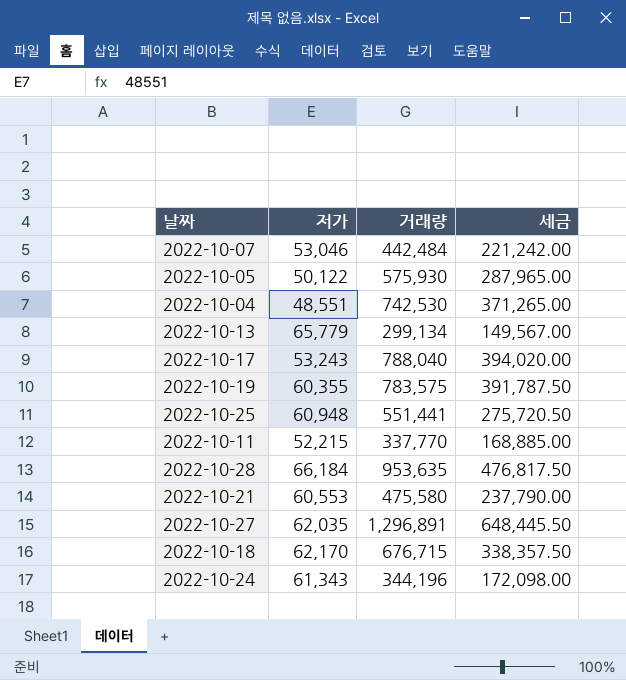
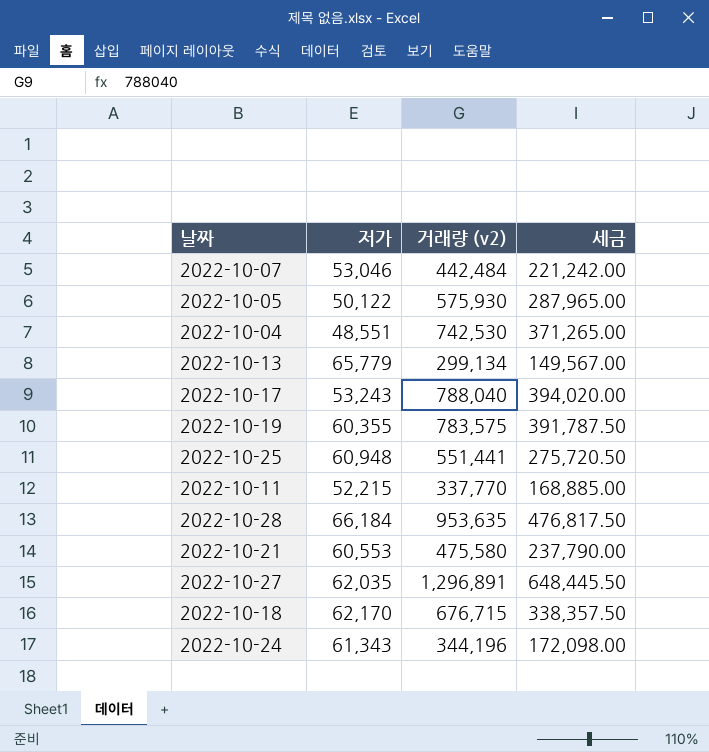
column name: 거래량 -> 거래량 (v2)

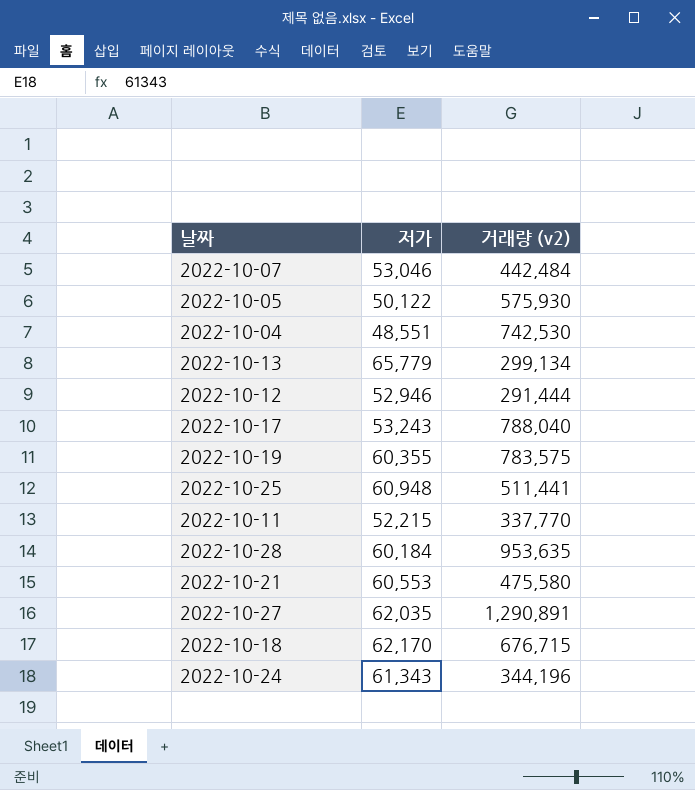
column 세금 | formula: [거래량 (v2)] * 0.5 -> none
row 2022-10-12: none -> 52,946 | 291,444
2022-10-25 | 거래량 (v2): 551,441 -> 511,441
2022-10-28 | 저가: 66,184 -> 60,184
2022-10-27 | 거래량 (v2): 1,296,891 -> 1,290,891

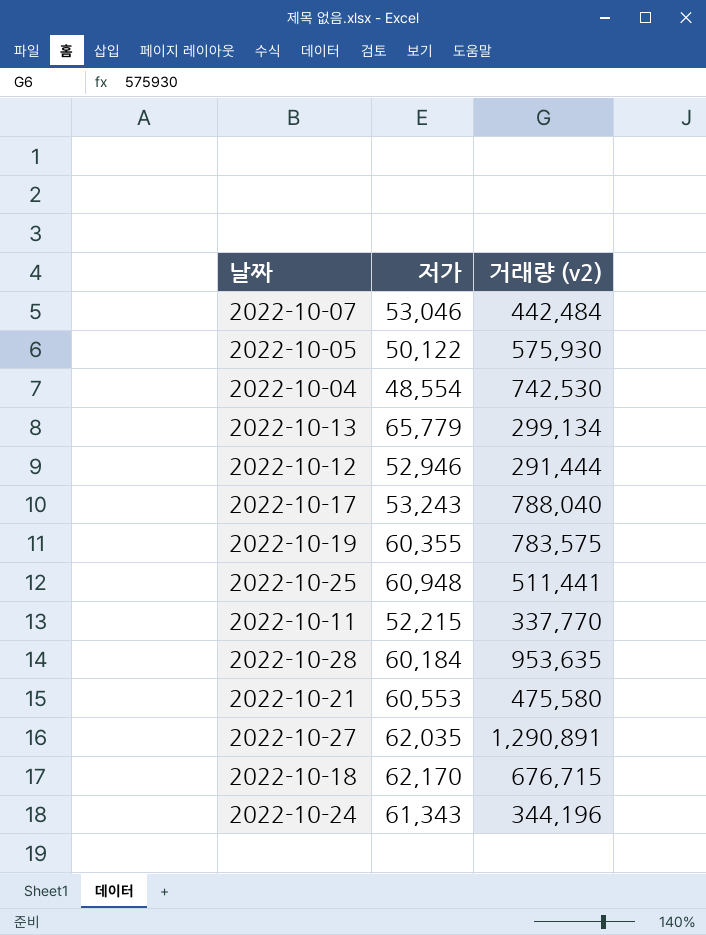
2022-10-04 | 저가: 48,551 -> 48,554

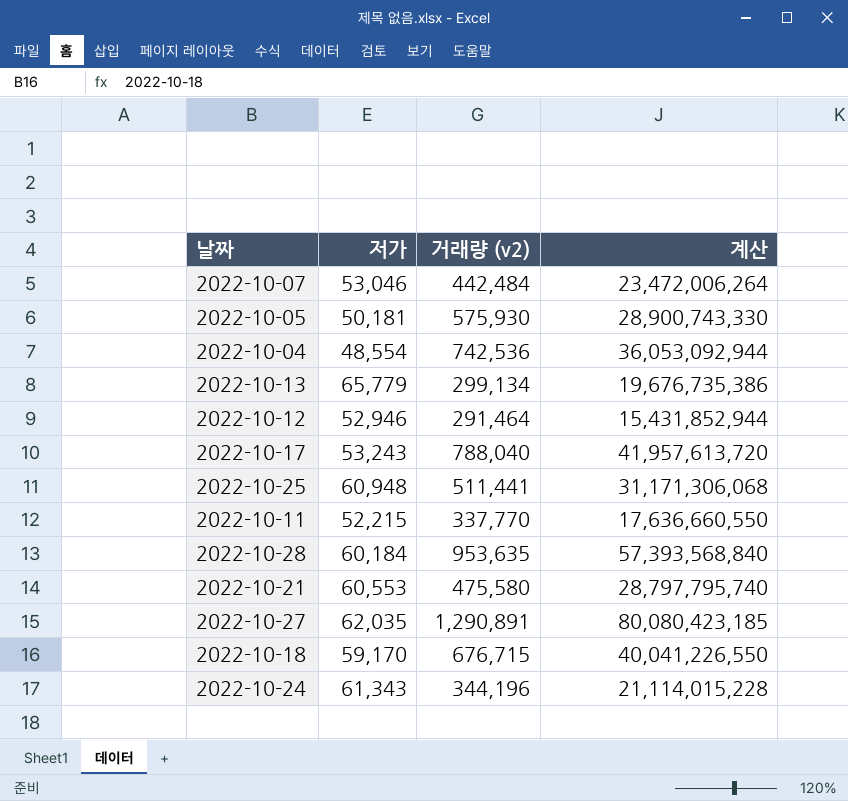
column 계산 | formula: none -> [저가] * [거래량 (v2)]
row 2022-10-19: 60,355 | 783,575 -> none
2022-10-05 | 저가: 50,122 -> 50,181
2022-10-04 | 거래량 (v2): 742,530 -> 742,536
2022-10-12 | 거래량 (v2): 291,444 -> 291,464
2022-10-18 | 저가: 62,170 -> 59,170

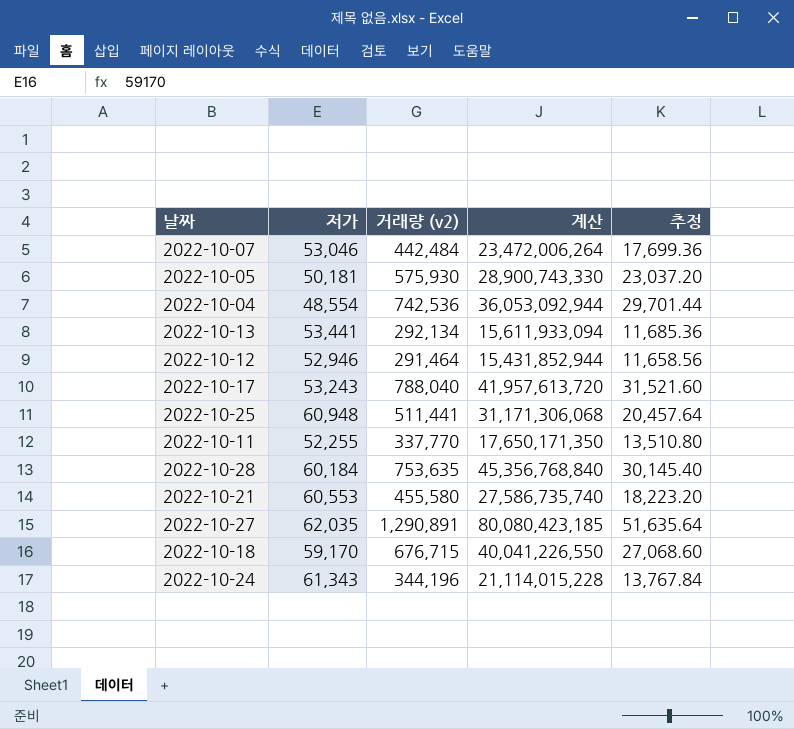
column 추정 | formula: none -> [거래량 (v2)] * 0.04
2022-10-13 | 저가: 65,779 -> 53,441
2022-10-13 | 거래량 (v2): 299,134 -> 292,134
2022-10-13 | 계산: 19,676,735,386 -> 15,611,933,094
2022-10-11 | 저가: 52,215 -> 52,255
2022-10-11 | 계산: 17,636,660,550 -> 17,650,171,350
2022-10-28 | 거래량 (v2): 953,635 -> 753,635
2022-10-28 | 계산: 57,393,568,840 -> 45,356,768,840
2022-10-21 | 거래량 (v2): 475,580 -> 455,580
2022-10-21 | 계산: 28,797,795,740 -> 27,586,735,740

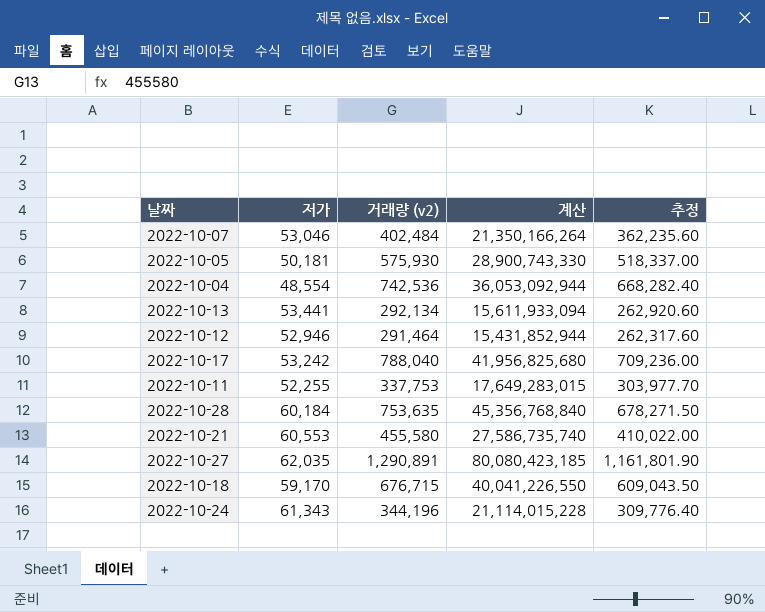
column 추정 | formula: [거래량 (v2)] * 0.04 -> [거래량 (v2)] * 0.9
row 2022-10-25: 60,948 | 511,441 | 31,171,306,068 | 20,457.64 -> none
2022-10-07 | 거래량 (v2): 442,484 -> 402,484
2022-10-07 | 계산: 23,472,006,264 -> 21,350,166,264
2022-10-17 | 저가: 53,243 -> 53,242
2022-10-17 | 계산: 41,957,613,720 -> 41,956,825,680
2022-10-11 | 거래량 (v2): 337,770 -> 337,753
2022-10-11 | 계산: 17,650,171,350 -> 17,649,283,015

